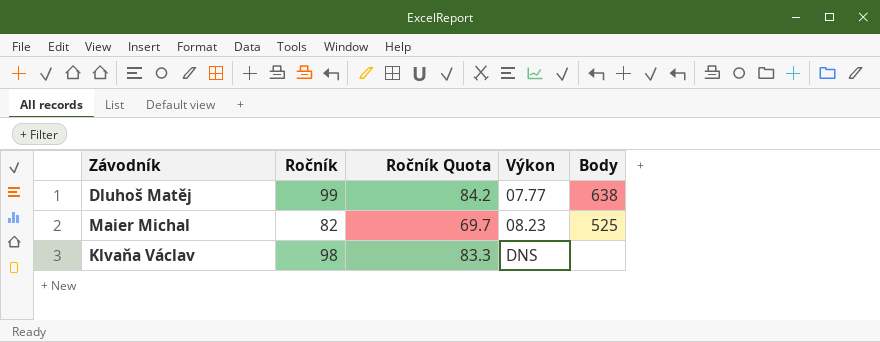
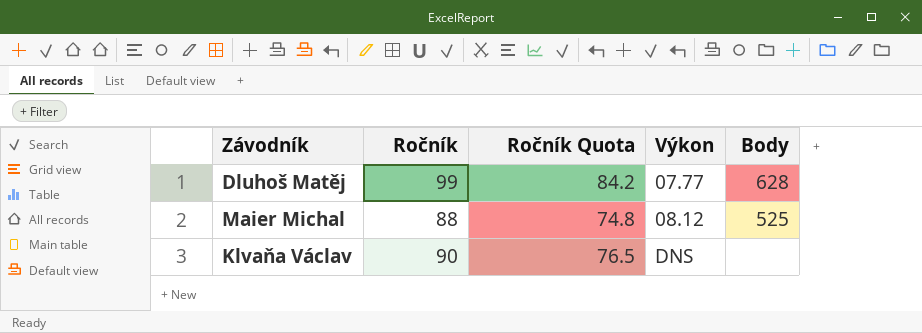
Dluhoš Matěj | Body: 638 -> 628
Maier Michal | Ročník: 82 -> 88
Maier Michal | Ročník Quota: 69.7 -> 74.8
Maier Michal | Výkon: 08.23 -> 08.12
Klvaňa Václav | Ročník: 98 -> 90
Klvaňa Václav | Ročník Quota: 83.3 -> 76.5

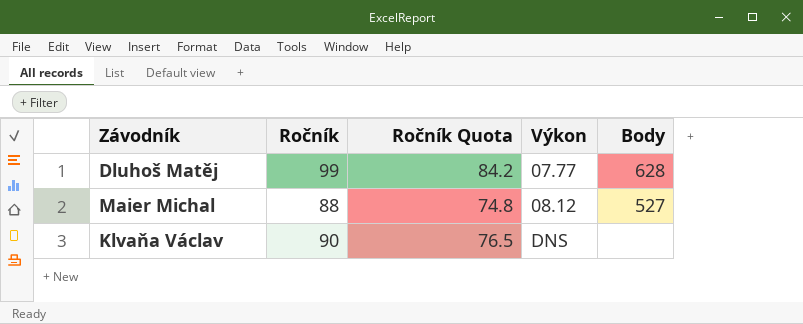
Maier Michal | Body: 525 -> 527

